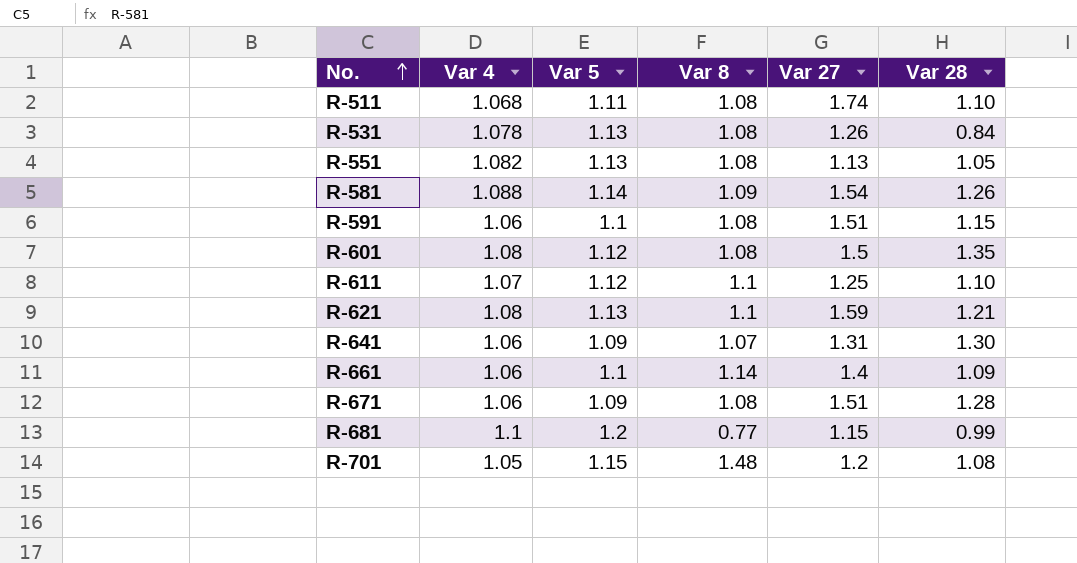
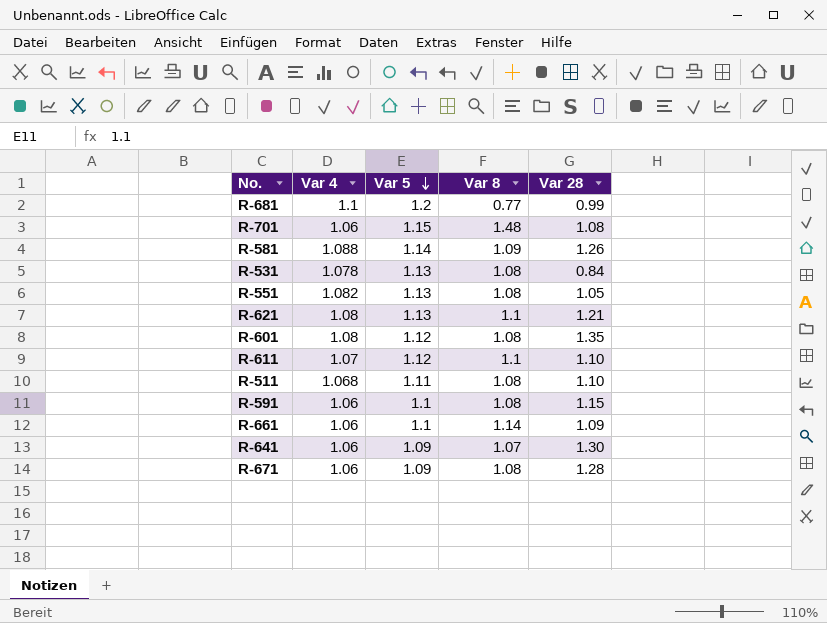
row order: No. ascending -> Var 5 descending
column Var 27 | position: 5 -> none
R-701 | Var 4: 1.05 -> 1.06

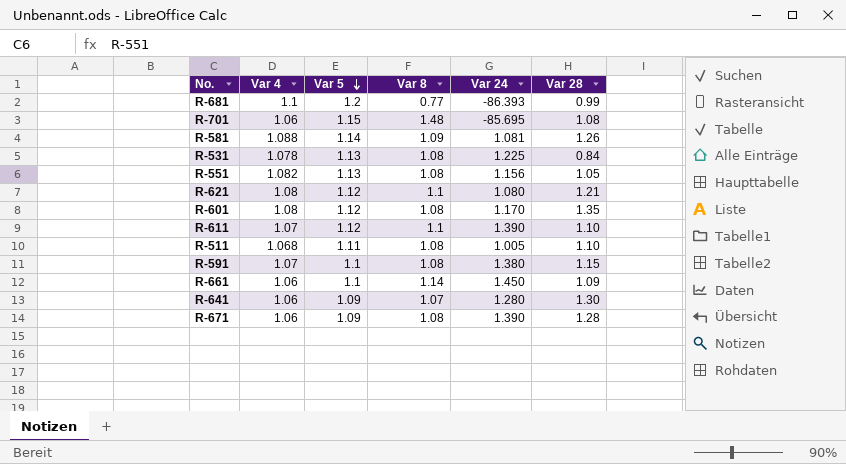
column Var 24 | position: none -> 5
R-621 | Var 5: 1.13 -> 1.12
R-591 | Var 4: 1.06 -> 1.07

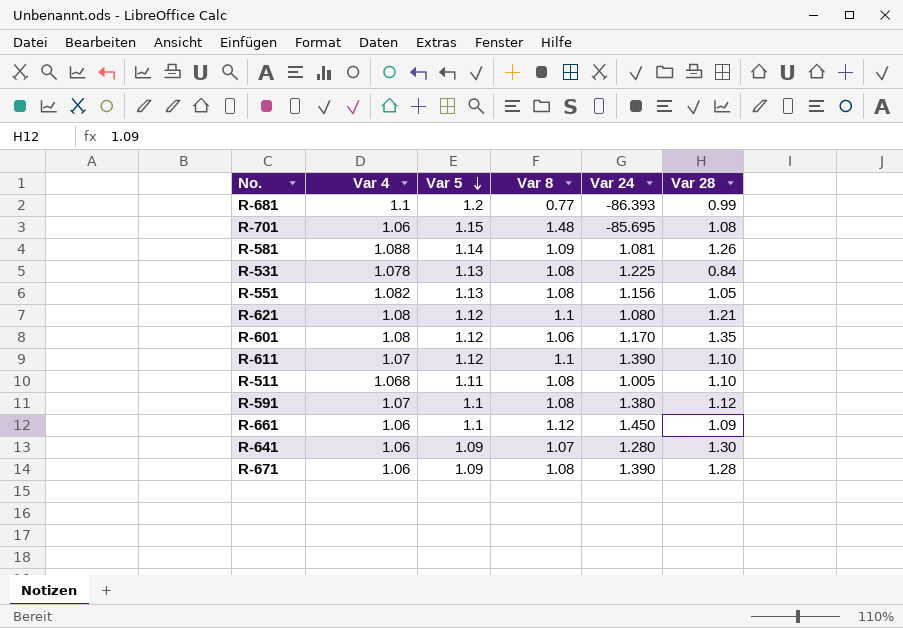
R-601 | Var 8: 1.08 -> 1.06
R-591 | Var 28: 1.15 -> 1.12
R-661 | Var 8: 1.14 -> 1.12

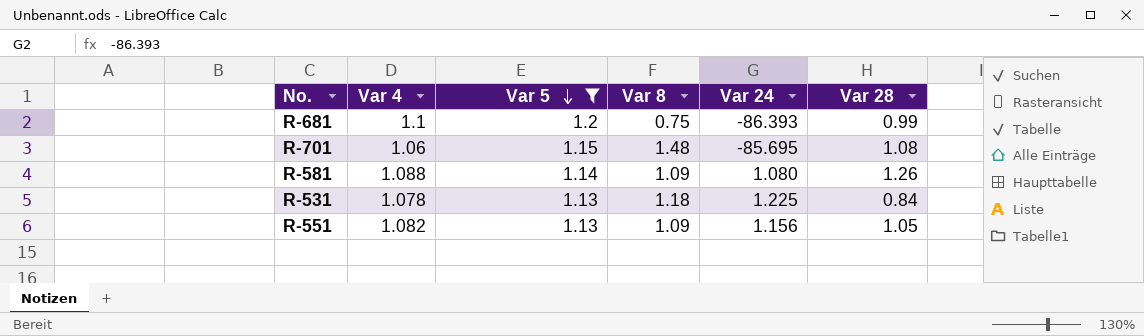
filter: none -> Var 5 >= 1.13
R-681 | Var 8: 0.77 -> 0.75
R-581 | Var 24: 1.081 -> 1.080
R-531 | Var 8: 1.08 -> 1.18
R-551 | Var 8: 1.08 -> 1.09

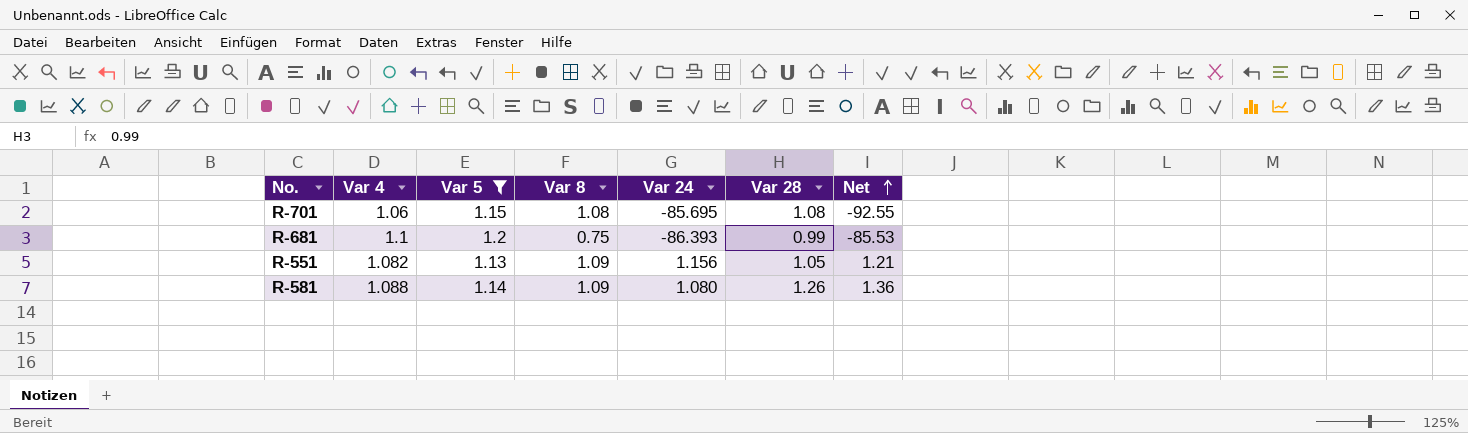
row order: Var 5 descending -> Net ascending
column Net | formula: none -> [Var 24] * [Var 28]
row R-531: 1.078 | 1.13 | 1.18 | 1.225 | 0.84 -> none
R-701 | Var 8: 1.48 -> 1.08

